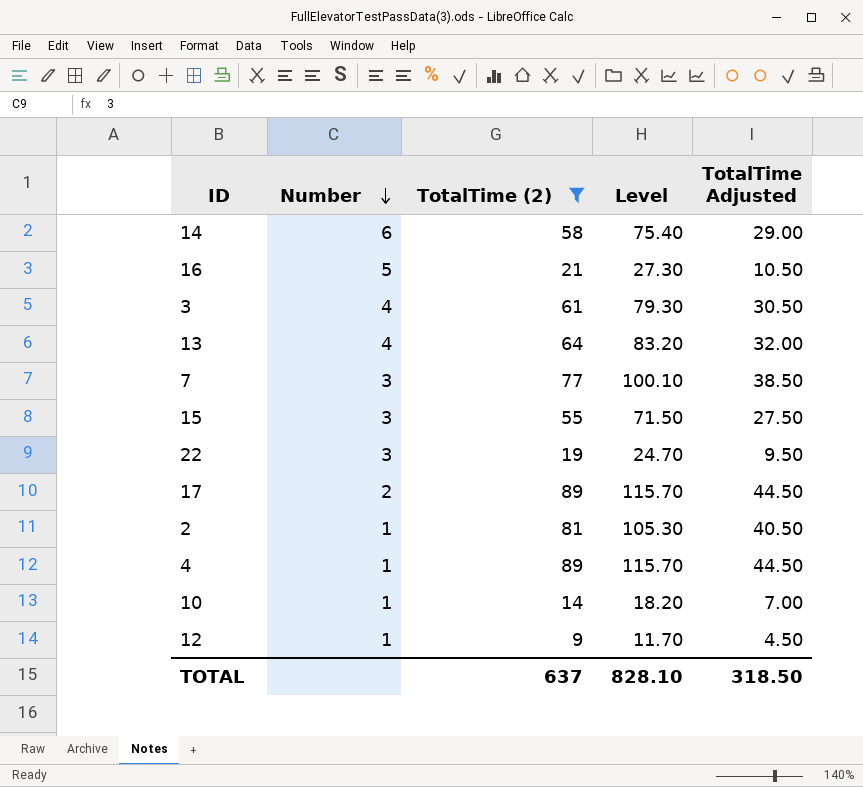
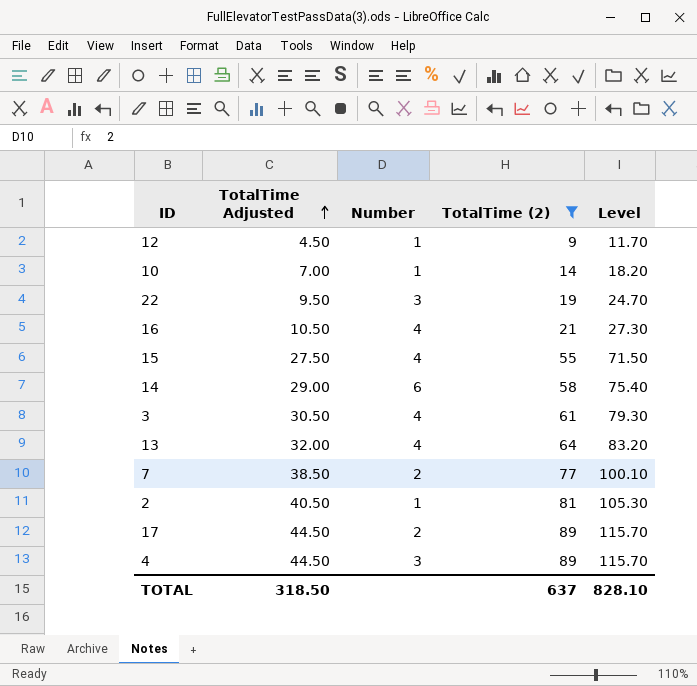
row order: Number descending -> TotalTime Adjusted ascending
column TotalTime Adjusted | position: 5 -> 2
16 | Number: 5 -> 4
15 | Number: 3 -> 4
7 | Number: 3 -> 2
4 | Number: 1 -> 3

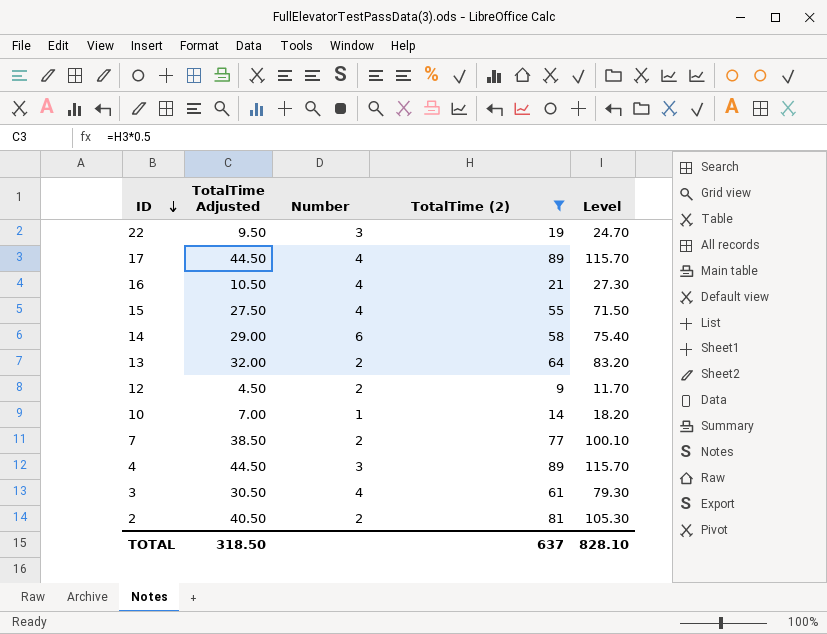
row order: TotalTime Adjusted ascending -> ID descending
17 | Number: 2 -> 4
13 | Number: 4 -> 2
12 | Number: 1 -> 2
2 | Number: 1 -> 2

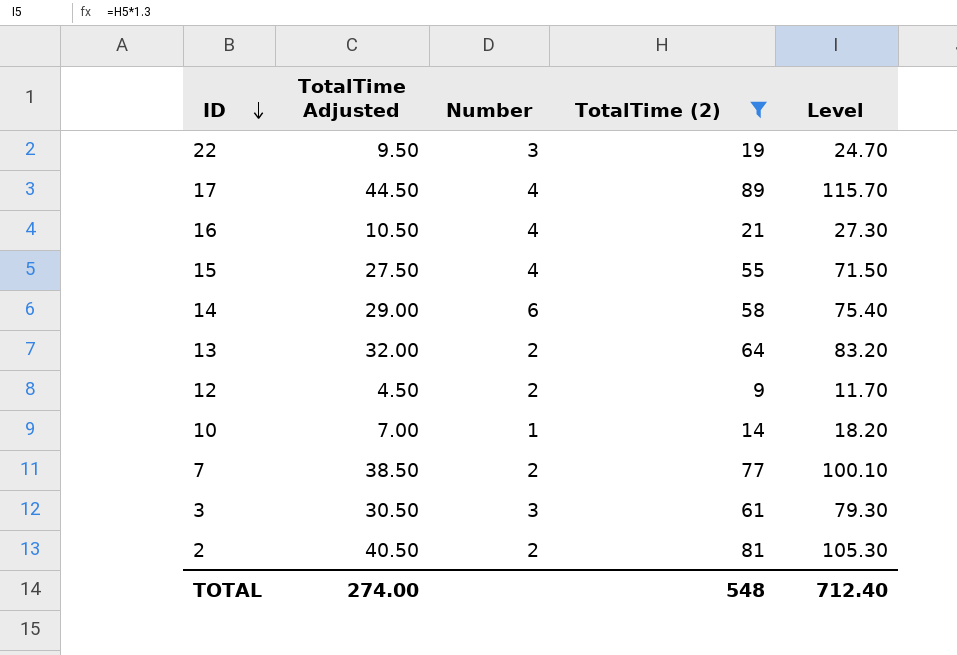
row 4: 44.50 | 3 | 89 | 115.70 -> none
3 | Number: 4 -> 3
TOTAL | TotalTime Adjusted: 318.50 -> 274.00
TOTAL | TotalTime (2): 637 -> 548
TOTAL | Level: 828.10 -> 712.40

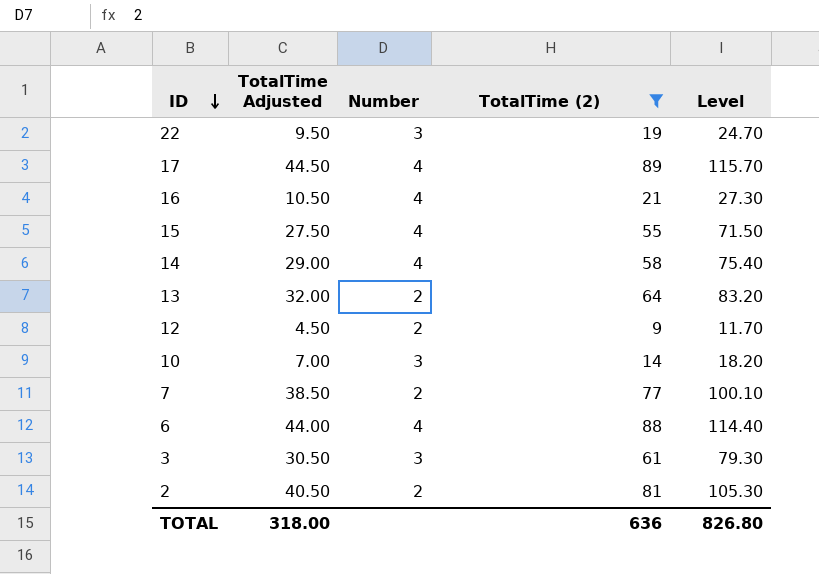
14 | Number: 6 -> 4
10 | Number: 1 -> 3
row 6: none -> 44.00 | 4 | 88 | 114.40
TOTAL | TotalTime Adjusted: 274.00 -> 318.00
TOTAL | TotalTime (2): 548 -> 636
TOTAL | Level: 712.40 -> 826.80

